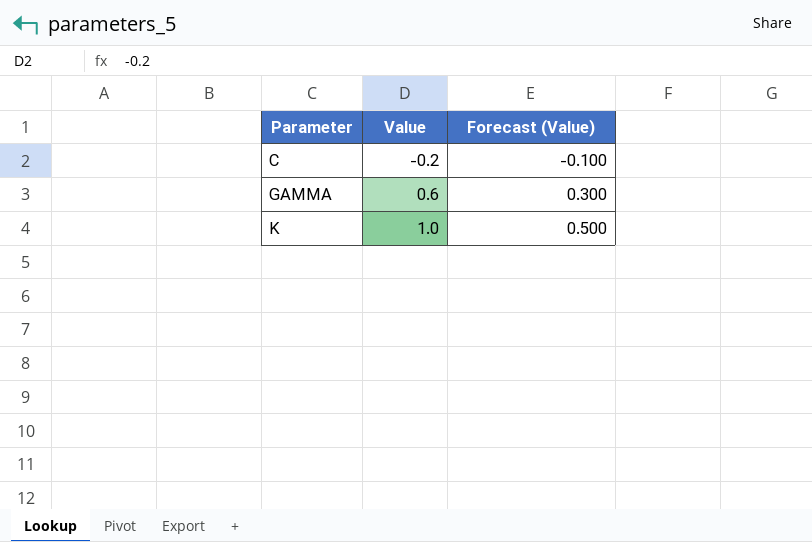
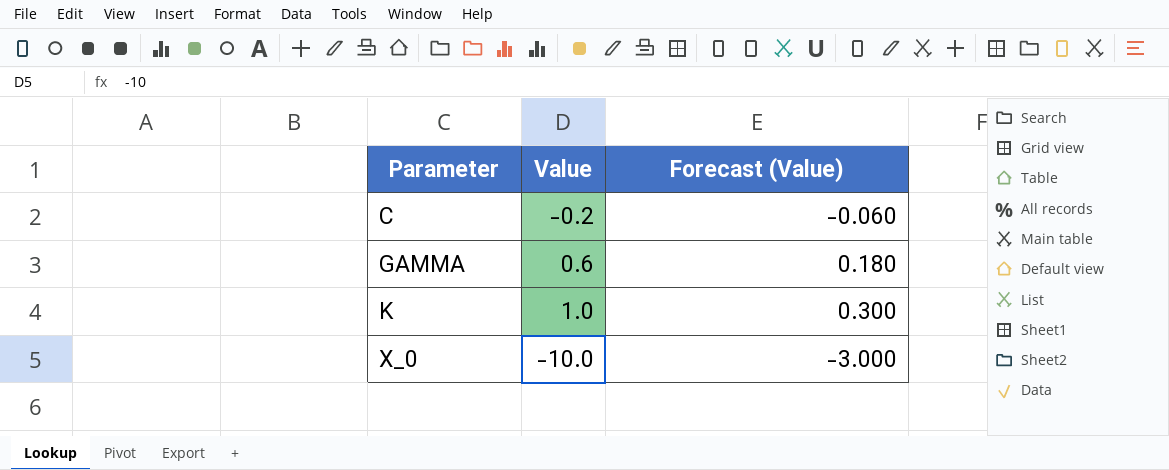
column Forecast (Value) | formula: [Value] * 0.5 -> [Value] * 0.3
row X_0: none -> -10.0 | -3.000

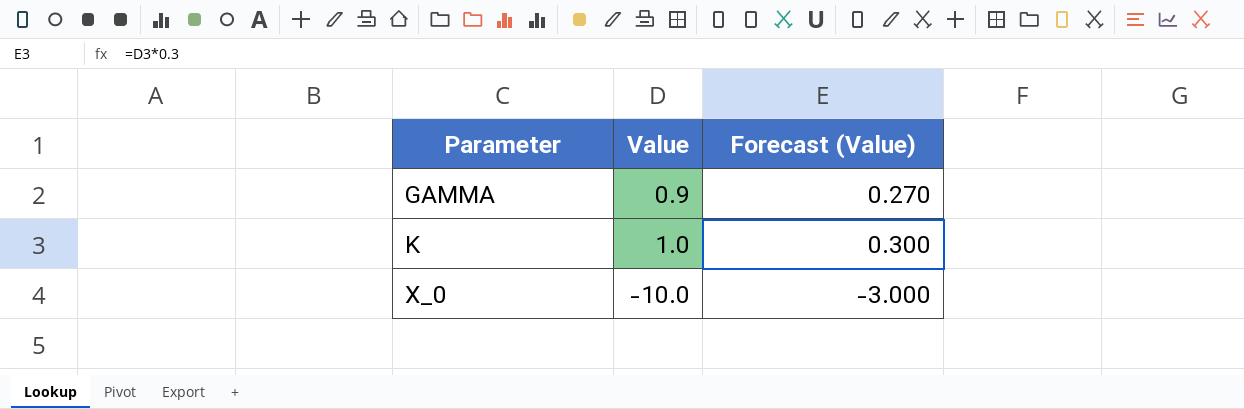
row C: -0.2 | -0.060 -> none
GAMMA | Value: 0.6 -> 0.9
GAMMA | Forecast (Value): 0.180 -> 0.270

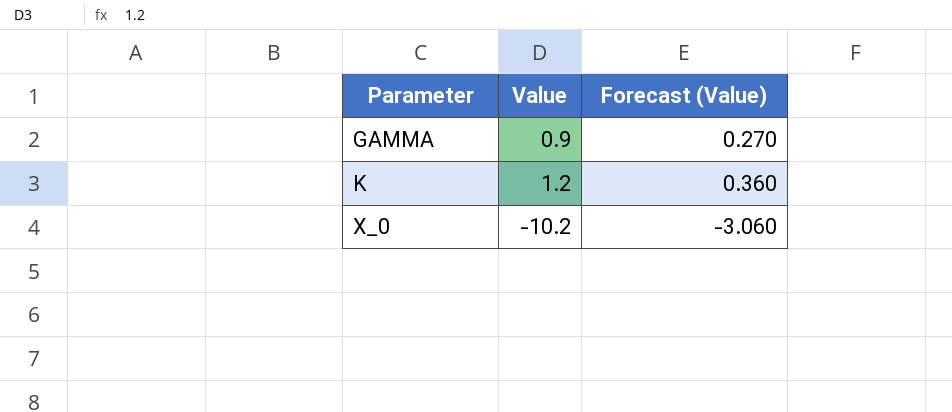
K | Value: 1.0 -> 1.2
K | Forecast (Value): 0.300 -> 0.360
X_0 | Value: -10.0 -> -10.2
X_0 | Forecast (Value): -3.000 -> -3.060

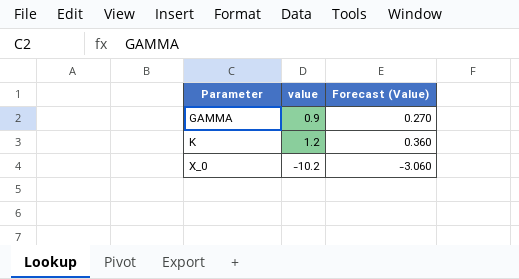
column name: Value -> value

